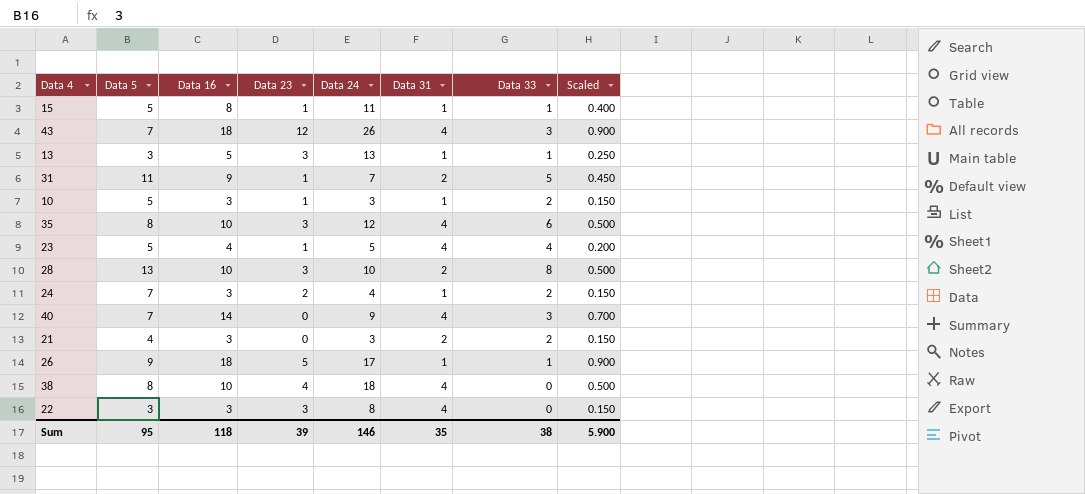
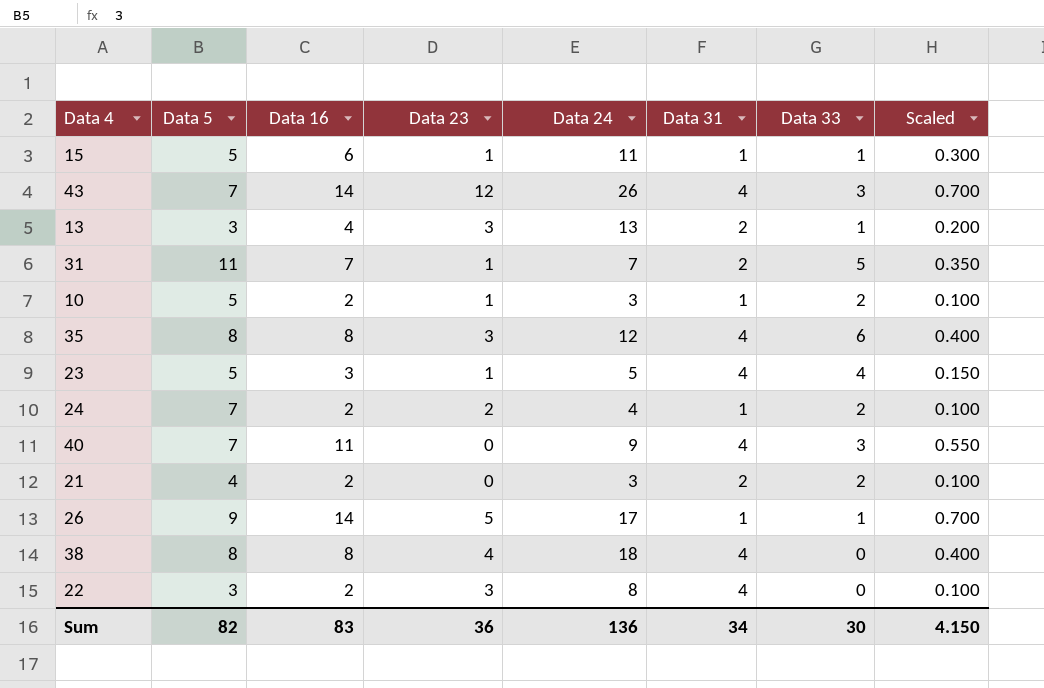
row 28: 13 | 10 | 3 | 10 | 2 | 8 | 0.500 -> none
15 | Data 16: 8 -> 6
15 | Scaled: 0.400 -> 0.300
43 | Data 16: 18 -> 14
43 | Scaled: 0.900 -> 0.700
13 | Data 16: 5 -> 4
13 | Data 31: 1 -> 2
13 | Scaled: 0.250 -> 0.200
31 | Data 16: 9 -> 7
31 | Scaled: 0.450 -> 0.350
10 | Data 16: 3 -> 2
10 | Scaled: 0.150 -> 0.100
35 | Data 16: 10 -> 8
35 | Scaled: 0.500 -> 0.400
23 | Data 16: 4 -> 3
23 | Scaled: 0.200 -> 0.150
24 | Data 16: 3 -> 2
24 | Scaled: 0.150 -> 0.100
40 | Data 16: 14 -> 11
40 | Scaled: 0.700 -> 0.550
21 | Data 16: 3 -> 2
21 | Scaled: 0.150 -> 0.100
26 | Data 16: 18 -> 14
26 | Scaled: 0.900 -> 0.700
38 | Data 16: 10 -> 8
38 | Scaled: 0.500 -> 0.400
22 | Data 16: 3 -> 2
22 | Scaled: 0.150 -> 0.100
Sum | Data 5: 95 -> 82
Sum | Data 16: 118 -> 83
Sum | Data 23: 39 -> 36
Sum | Data 24: 146 -> 136
Sum | Data 31: 35 -> 34
Sum | Data 33: 38 -> 30
Sum | Scaled: 5.900 -> 4.150

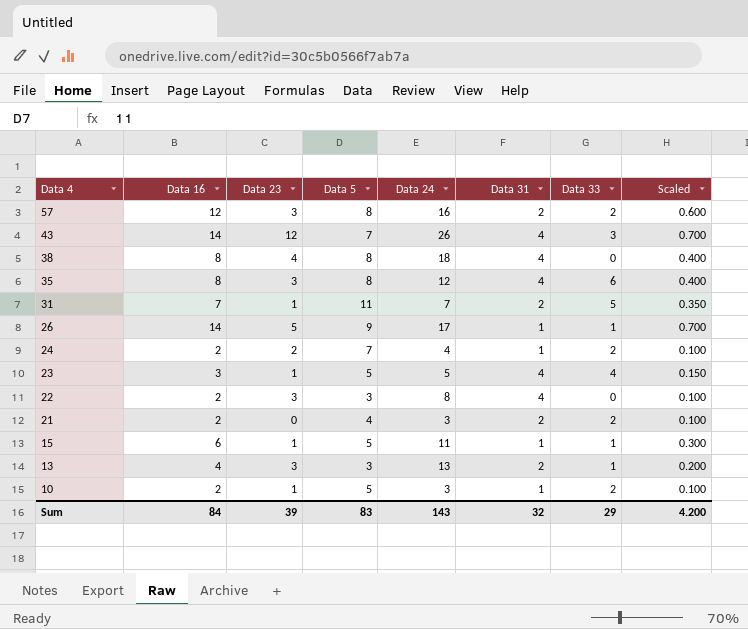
row order: none -> Data 4 descending
column Data 5 | position: 2 -> 4
row 40: 7 | 11 | 0 | 9 | 4 | 3 | 0.550 -> none
row 57: none -> 12 | 3 | 8 | 16 | 2 | 2 | 0.600
Sum | Data 16: 83 -> 84
Sum | Data 23: 36 -> 39
Sum | Data 5: 82 -> 83
Sum | Data 24: 136 -> 143
Sum | Data 31: 34 -> 32
Sum | Data 33: 30 -> 29
Sum | Scaled: 4.150 -> 4.200

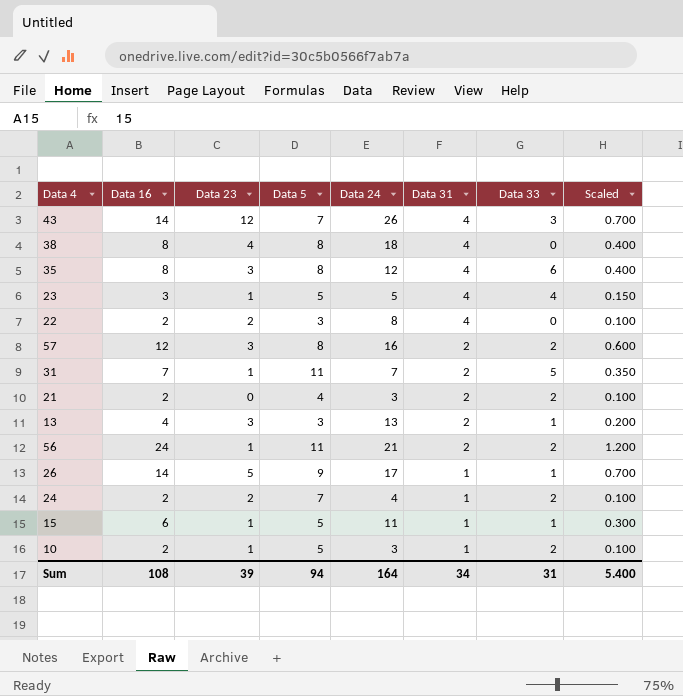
row order: Data 4 descending -> Data 31 descending
22 | Data 23: 3 -> 2
row 56: none -> 24 | 1 | 11 | 21 | 2 | 2 | 1.200
Sum | Data 16: 84 -> 108
Sum | Data 5: 83 -> 94
Sum | Data 24: 143 -> 164
Sum | Data 31: 32 -> 34
Sum | Data 33: 29 -> 31
Sum | Scaled: 4.200 -> 5.400

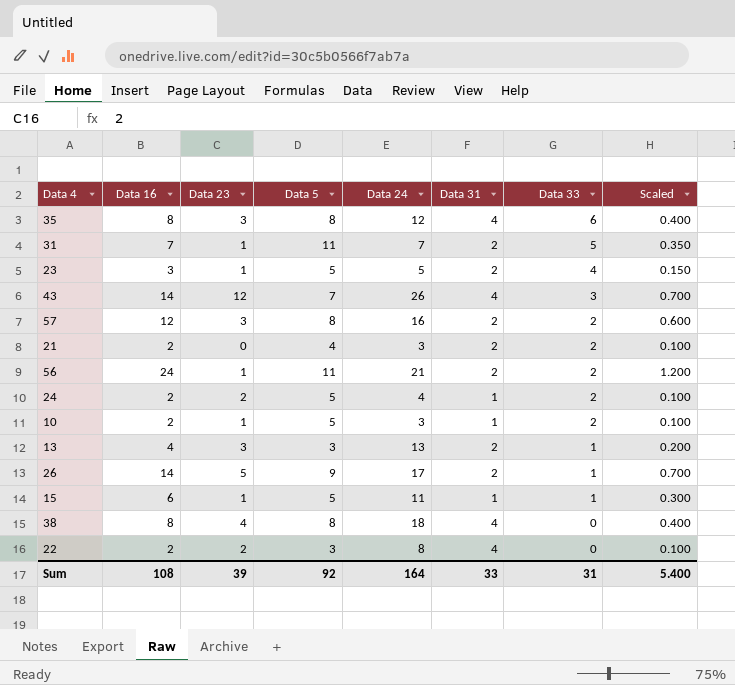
row order: Data 31 descending -> Data 33 descending
23 | Data 31: 4 -> 2
24 | Data 5: 7 -> 5
26 | Data 31: 1 -> 2
Sum | Data 5: 94 -> 92
Sum | Data 31: 34 -> 33

